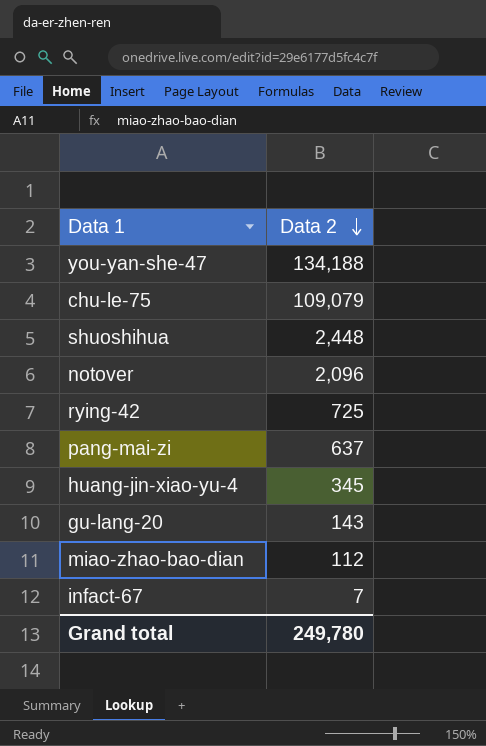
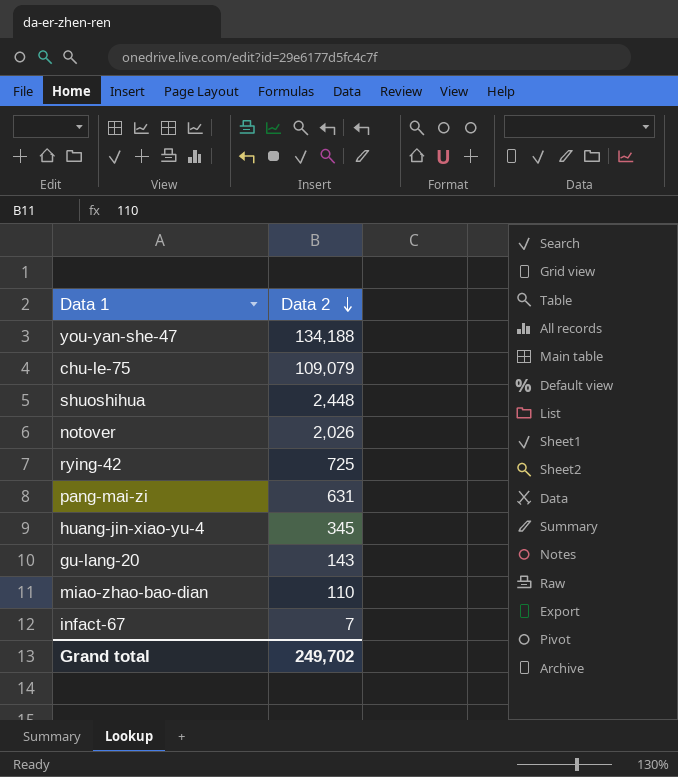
notover | Data 2: 2,096 -> 2,026
pang-mai-zi | Data 2: 637 -> 631
miao-zhao-bao-dian | Data 2: 112 -> 110
Grand total | Data 2: 249,780 -> 249,702

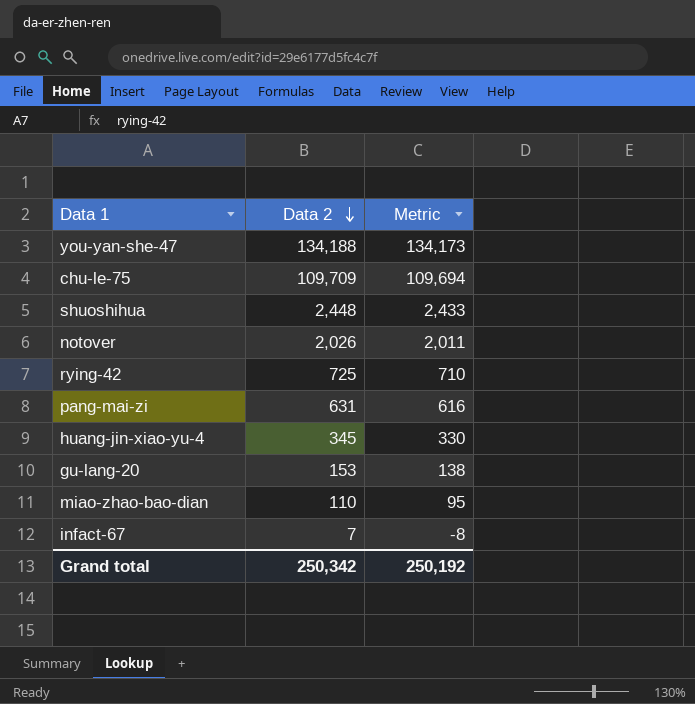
column Metric | formula: none -> [Data 2] - 15
chu-le-75 | Data 2: 109,079 -> 109,709
gu-lang-20 | Data 2: 143 -> 153
Grand total | Data 2: 249,702 -> 250,342

